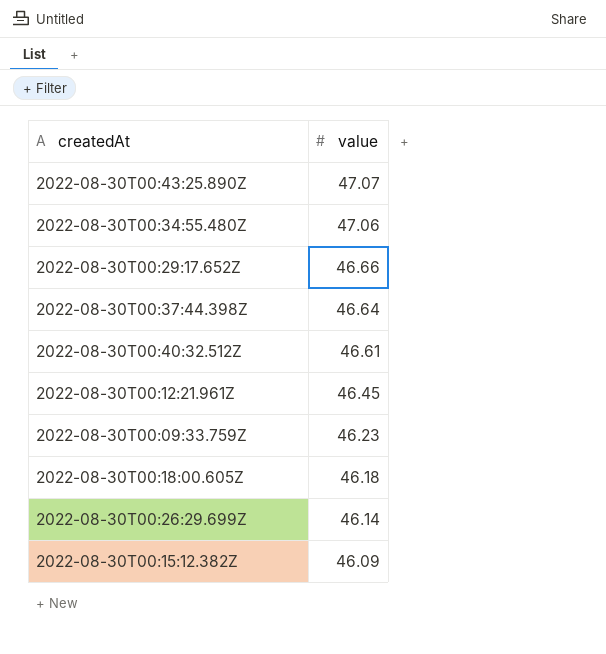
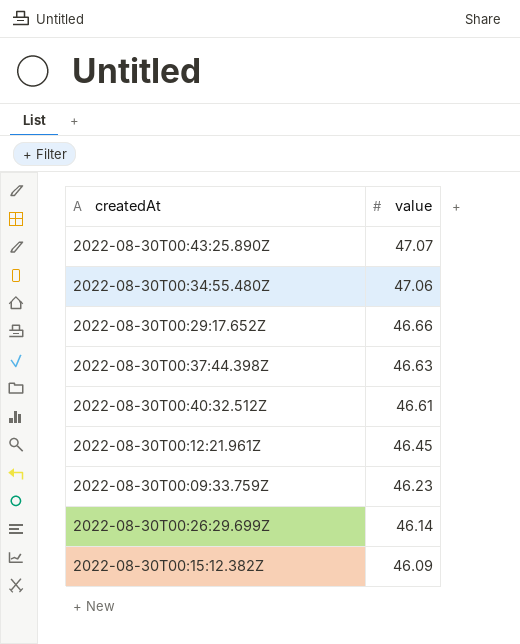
row 2022-08-30T00:18:00.605Z: 46.18 -> none
2022-08-30T00:37:44.398Z | value: 46.64 -> 46.63

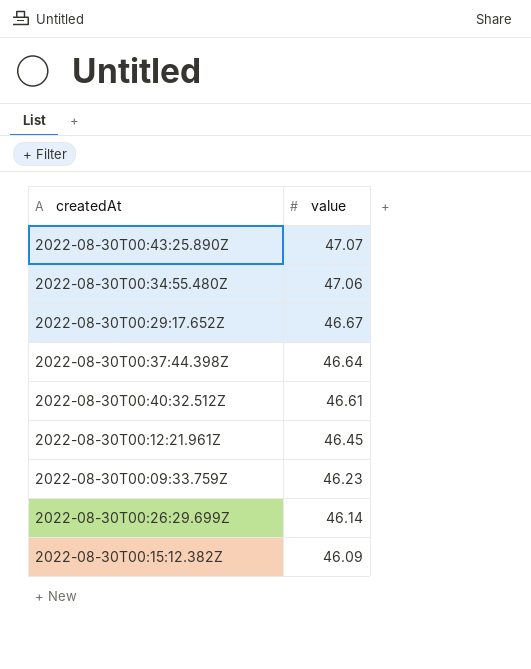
2022-08-30T00:29:17.652Z | value: 46.66 -> 46.67
2022-08-30T00:37:44.398Z | value: 46.63 -> 46.64

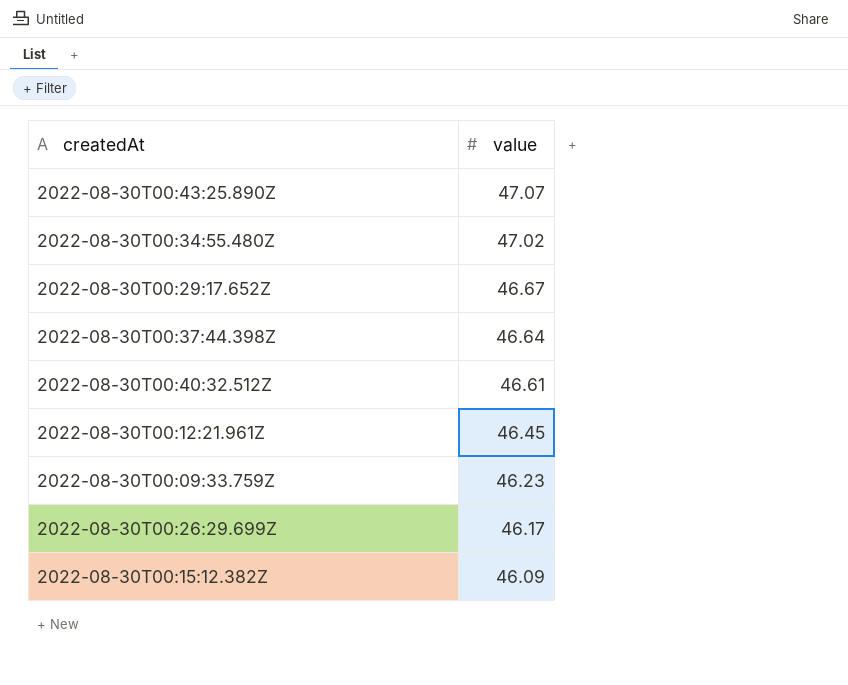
2022-08-30T00:34:55.480Z | value: 47.06 -> 47.02
2022-08-30T00:26:29.699Z | value: 46.14 -> 46.17

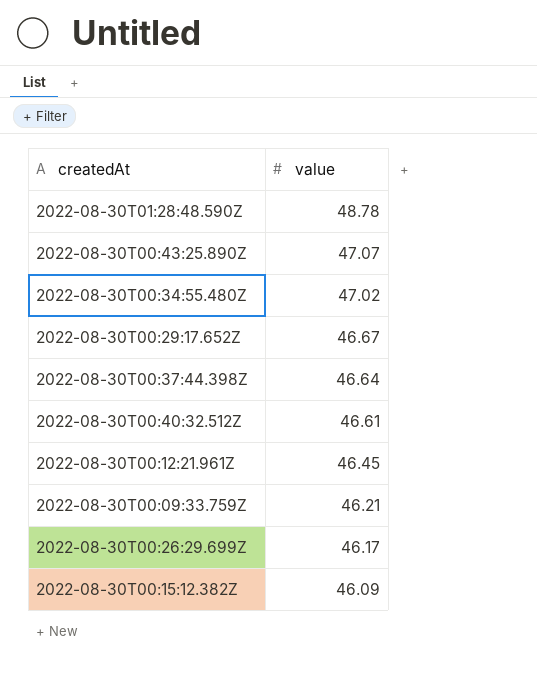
row 2022-08-30T01:28:48.590Z: none -> 48.78
2022-08-30T00:09:33.759Z | value: 46.23 -> 46.21

